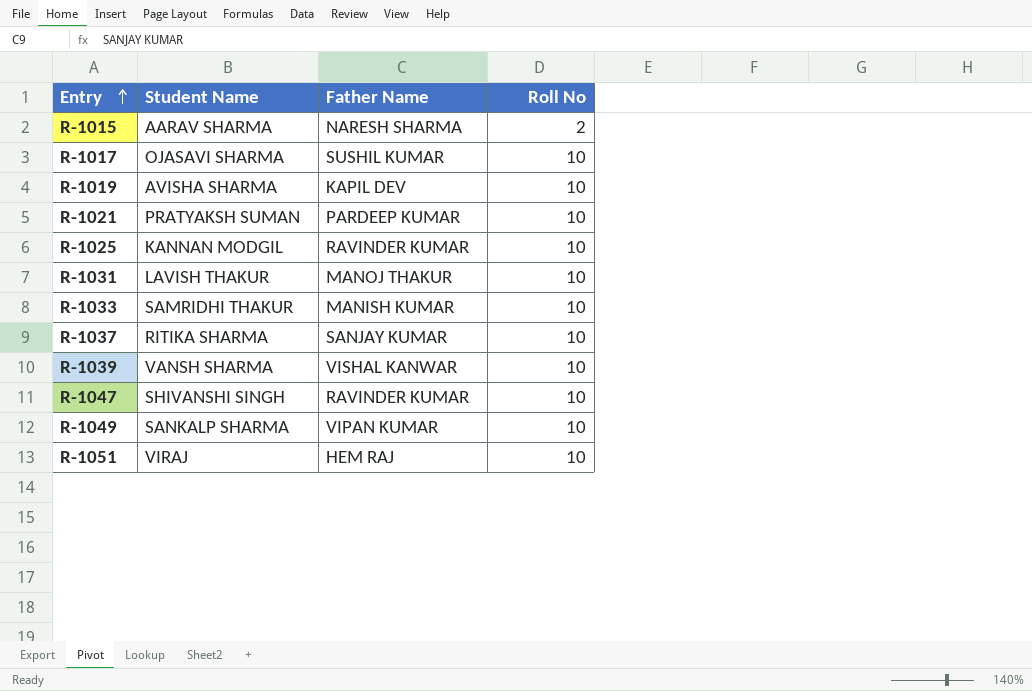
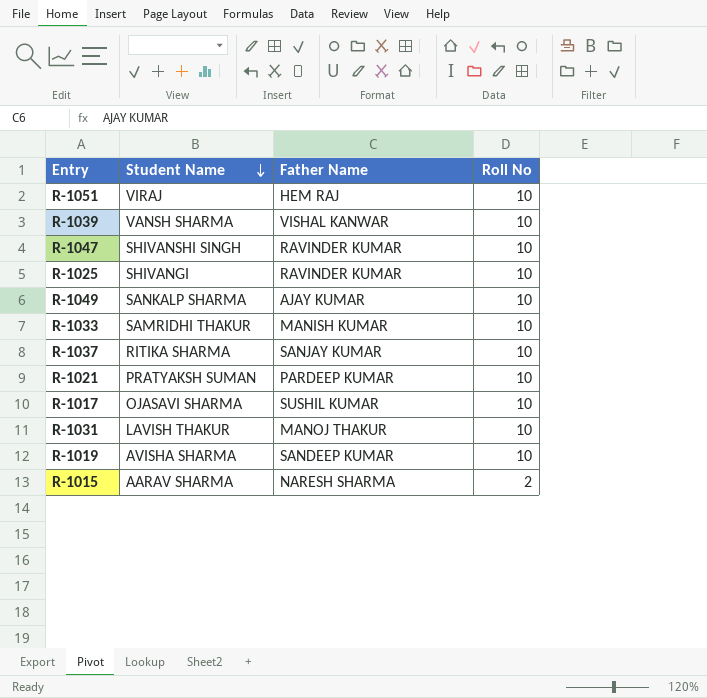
row order: Entry ascending -> Student Name descending
R-1025 | Student Name: KANNAN MODGIL -> SHIVANGI
R-1049 | Father Name: VIPAN KUMAR -> AJAY KUMAR
R-1019 | Father Name: KAPIL DEV -> SANDEEP KUMAR

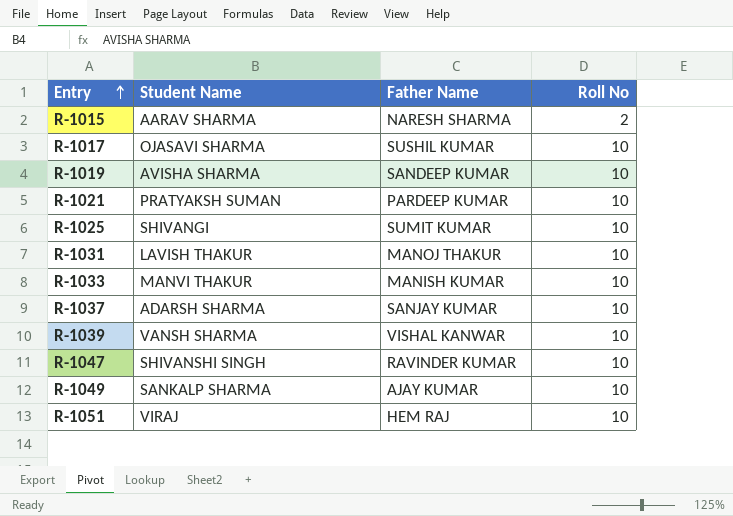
row order: Student Name descending -> Entry ascending
R-1025 | Father Name: RAVINDER KUMAR -> SUMIT KUMAR
R-1033 | Student Name: SAMRIDHI THAKUR -> MANVI THAKUR
R-1037 | Student Name: RITIKA SHARMA -> ADARSH SHARMA

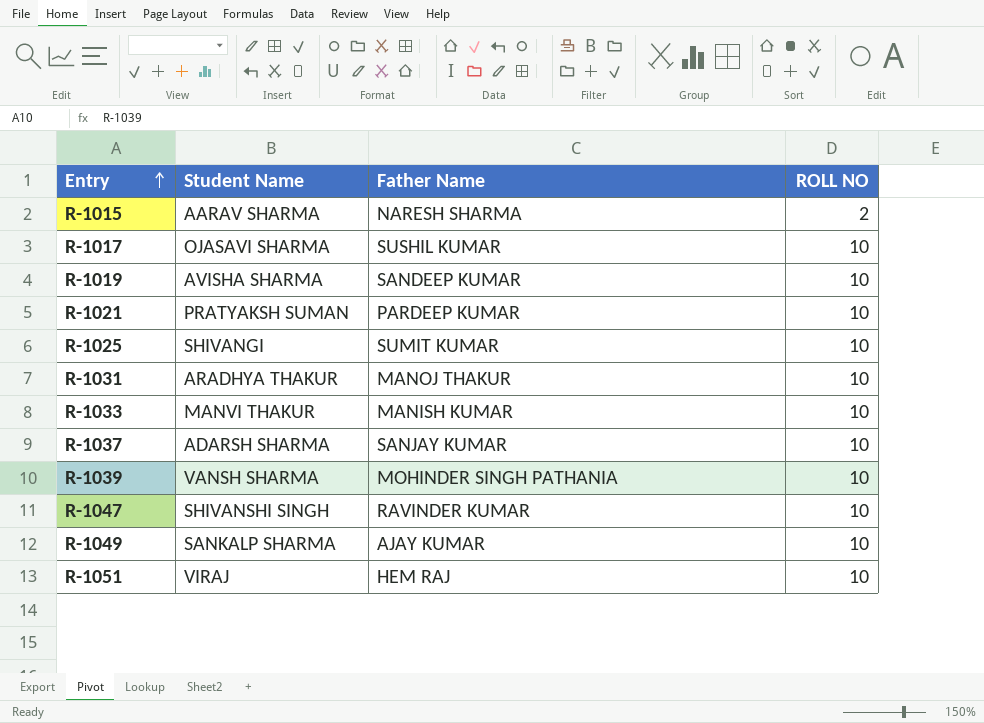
column name: Roll No -> ROLL NO
R-1031 | Student Name: LAVISH THAKUR -> ARADHYA THAKUR
R-1039 | Father Name: VISHAL KANWAR -> MOHINDER SINGH PATHANIA

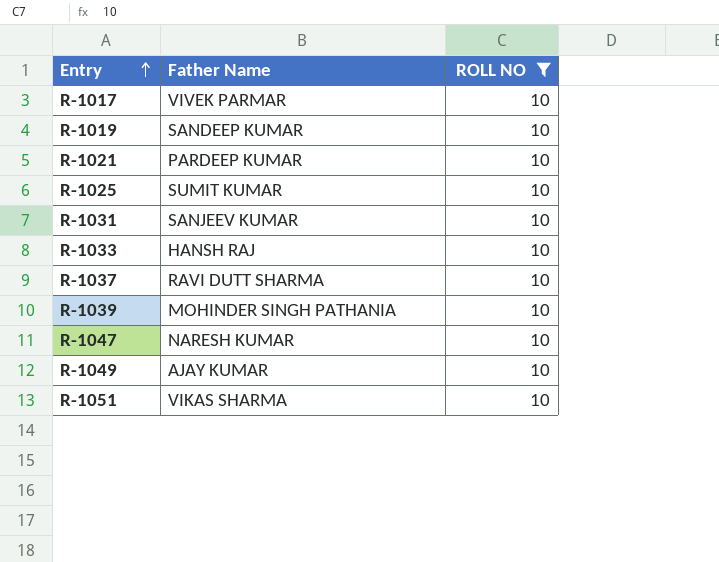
filter: none -> ROLL NO = 10
column Student Name | position: 2 -> none
R-1017 | Father Name: SUSHIL KUMAR -> VIVEK PARMAR
R-1031 | Father Name: MANOJ THAKUR -> SANJEEV KUMAR
R-1033 | Father Name: MANISH KUMAR -> HANSH RAJ
R-1037 | Father Name: SANJAY KUMAR -> RAVI DUTT SHARMA
R-1047 | Father Name: RAVINDER KUMAR -> NARESH KUMAR
R-1051 | Father Name: HEM RAJ -> VIKAS SHARMA

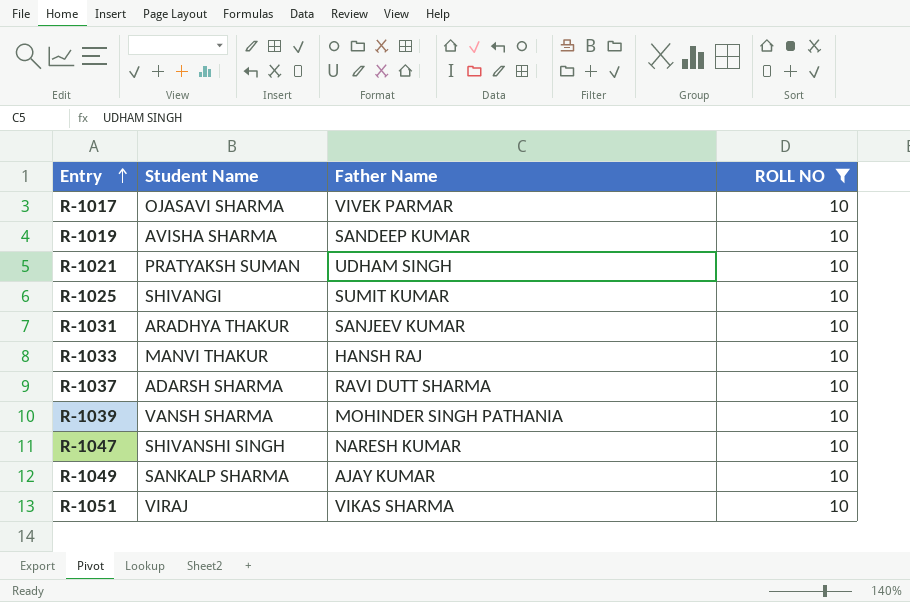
column Student Name | position: none -> 2
R-1021 | Father Name: PARDEEP KUMAR -> UDHAM SINGH

